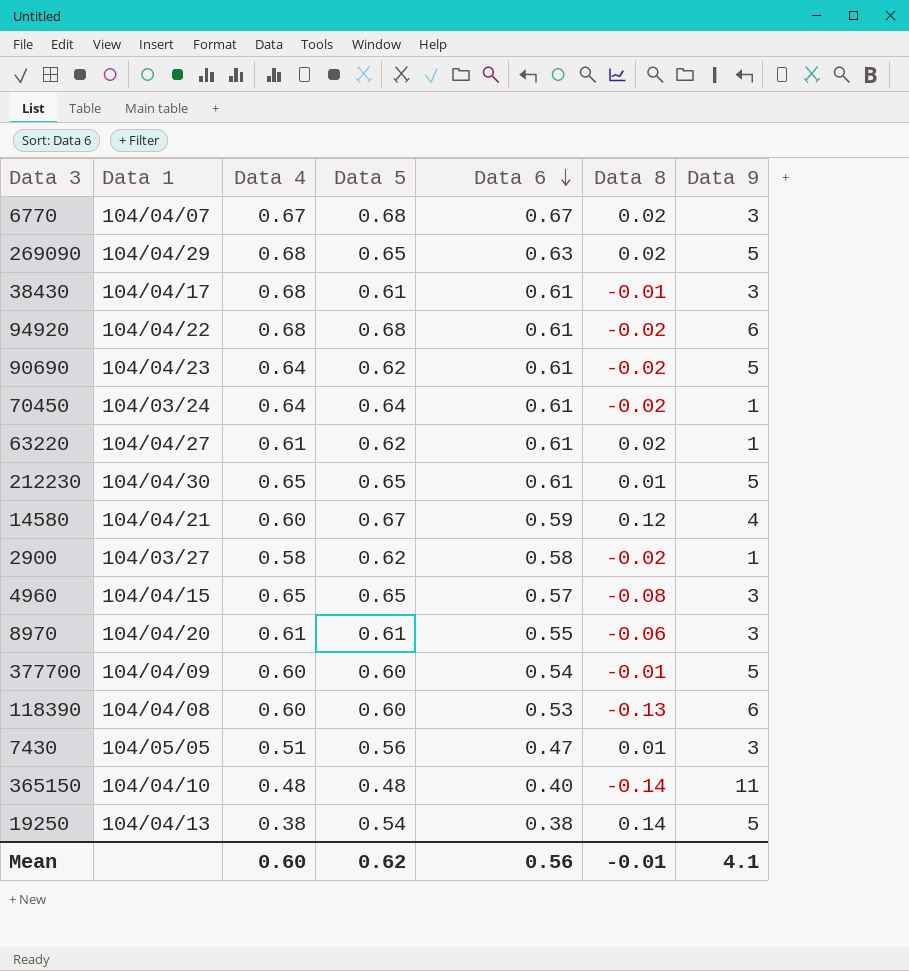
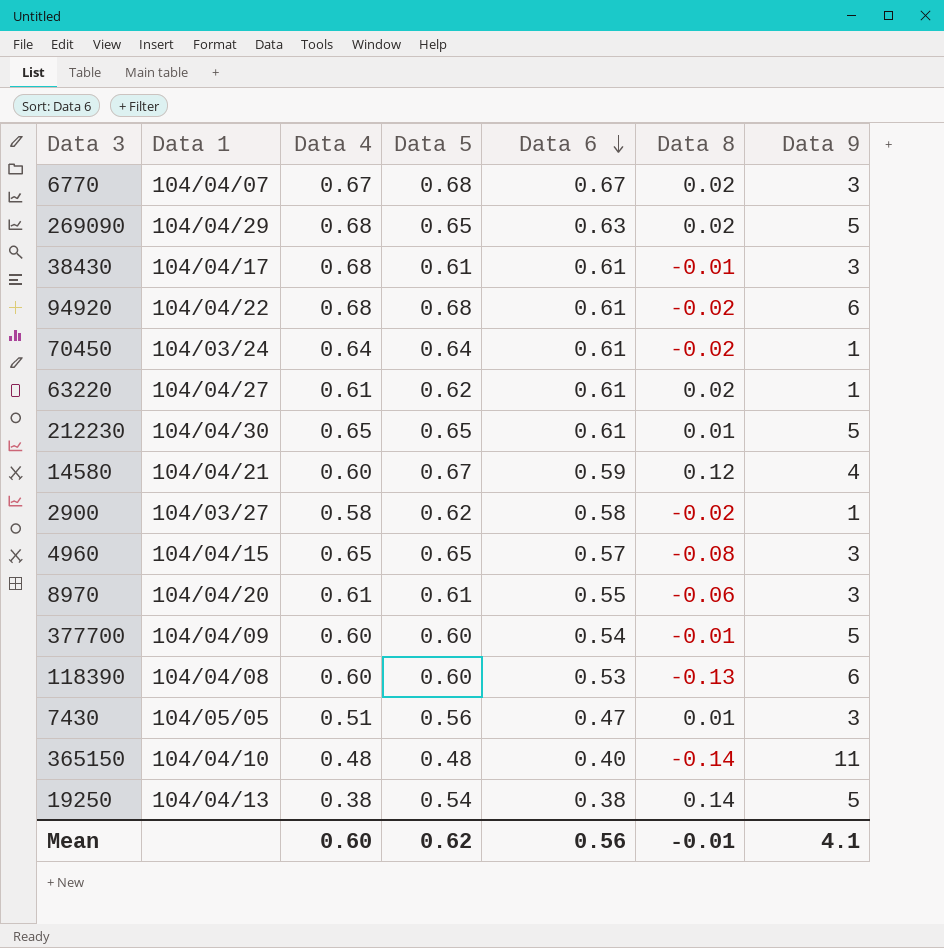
row 90690: 104/04/23 | 0.64 | 0.62 | 0.61 | -0.02 | 5 -> none

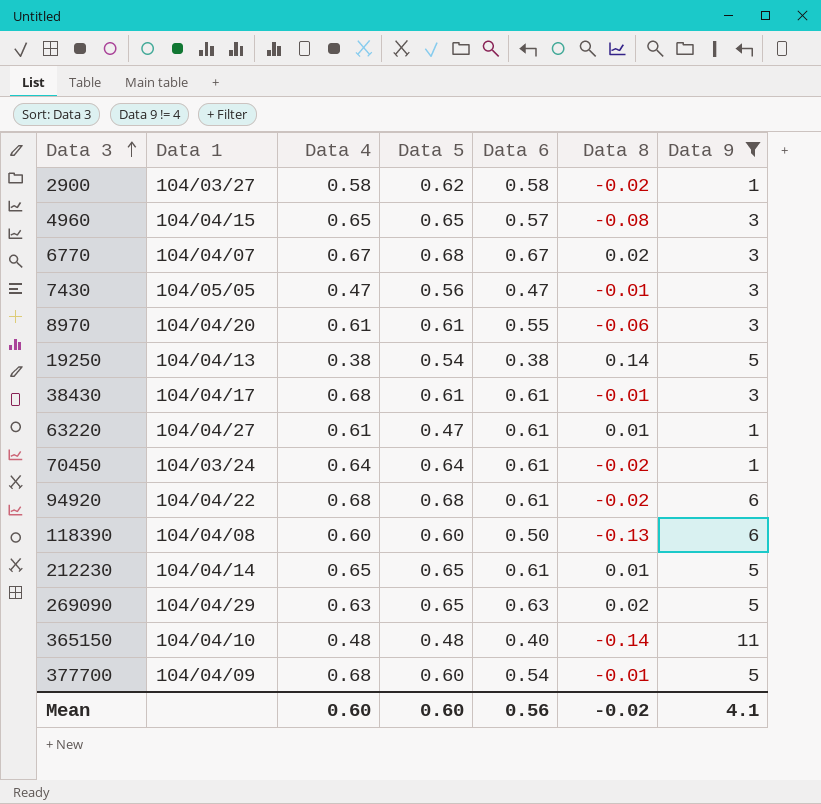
filter: none -> Data 9 != 4
row order: Data 6 descending -> Data 3 ascending
7430 | Data 4: 0.51 -> 0.47
7430 | Data 8: 0.01 -> -0.01
63220 | Data 5: 0.62 -> 0.47
63220 | Data 8: 0.02 -> 0.01
118390 | Data 6: 0.53 -> 0.50
212230 | Data 1: 104/04/30 -> 104/04/14
269090 | Data 4: 0.68 -> 0.63
377700 | Data 4: 0.60 -> 0.68
Mean | Data 5: 0.62 -> 0.60
Mean | Data 8: -0.01 -> -0.02

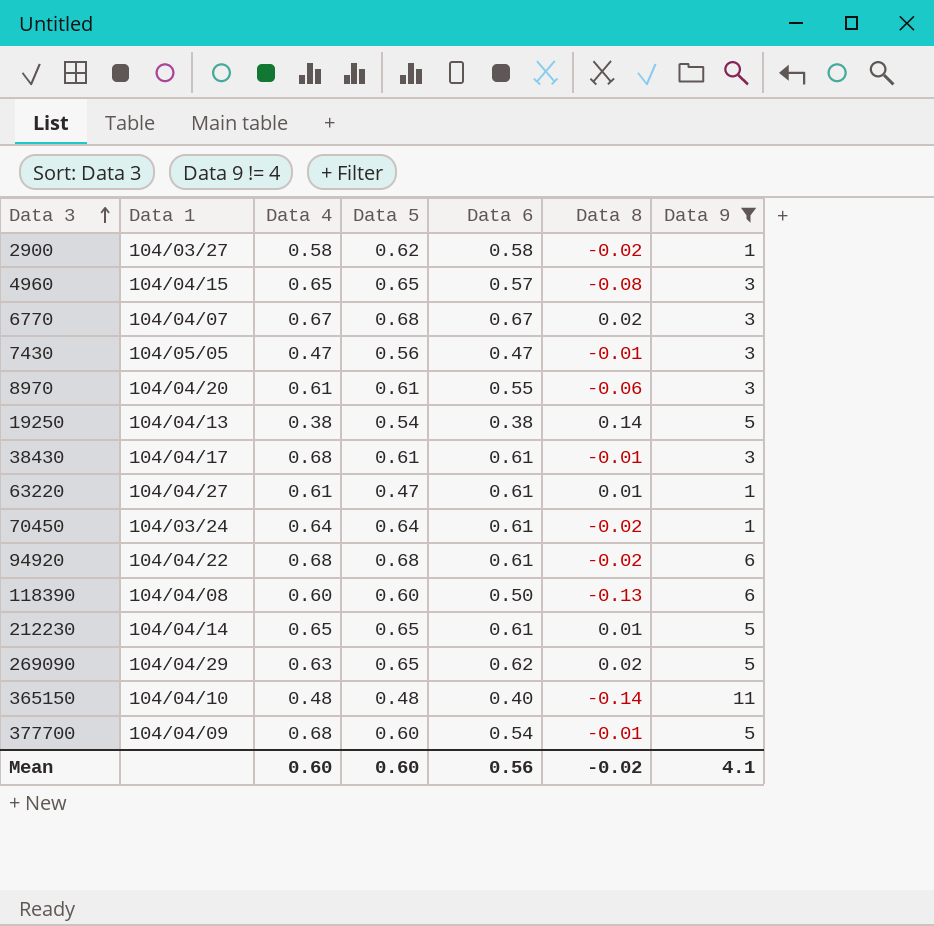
269090 | Data 6: 0.63 -> 0.62

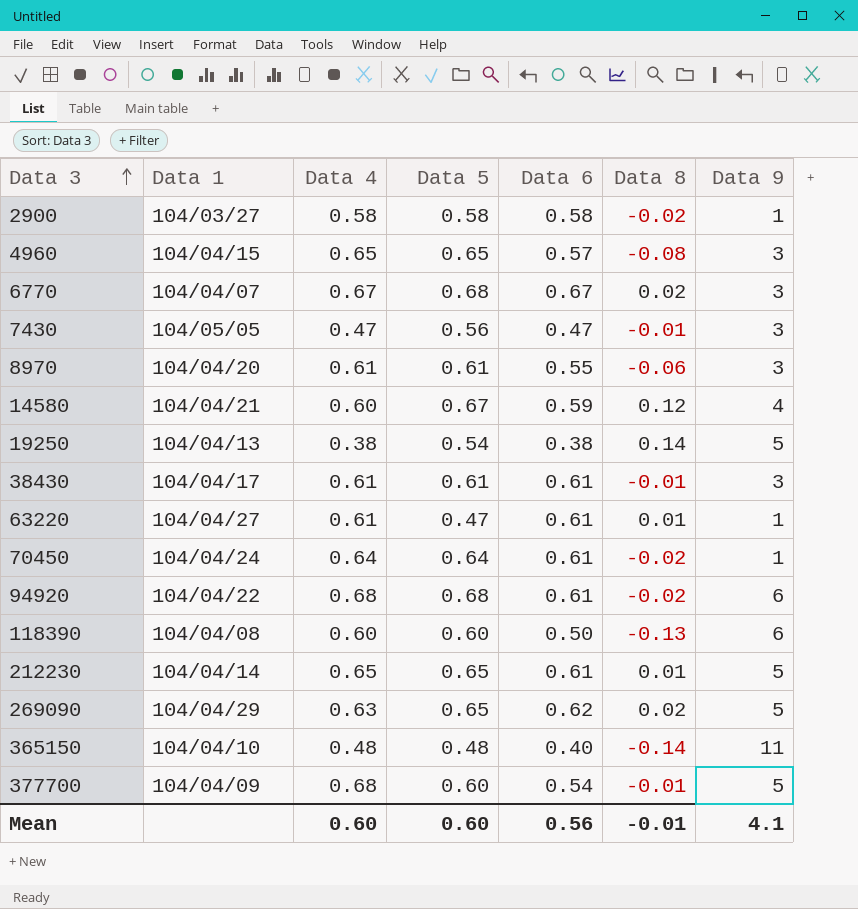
filter: Data 9 != 4 -> none
2900 | Data 5: 0.62 -> 0.58
38430 | Data 4: 0.68 -> 0.61
70450 | Data 1: 104/03/24 -> 104/04/24
Mean | Data 8: -0.02 -> -0.01

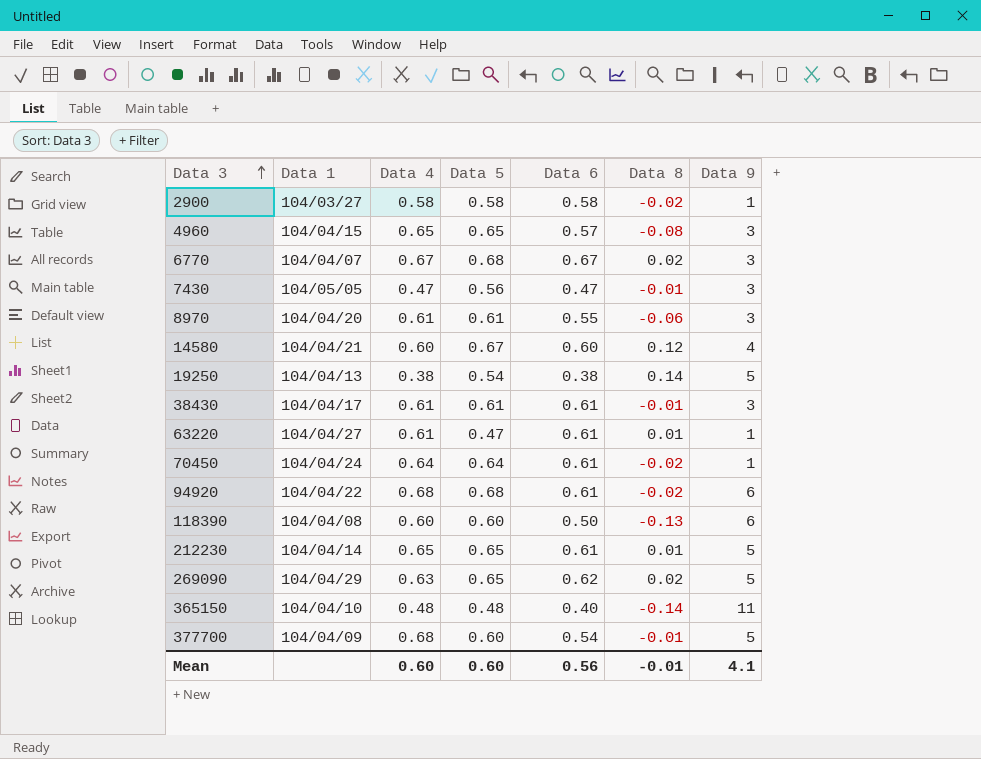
14580 | Data 6: 0.59 -> 0.60

